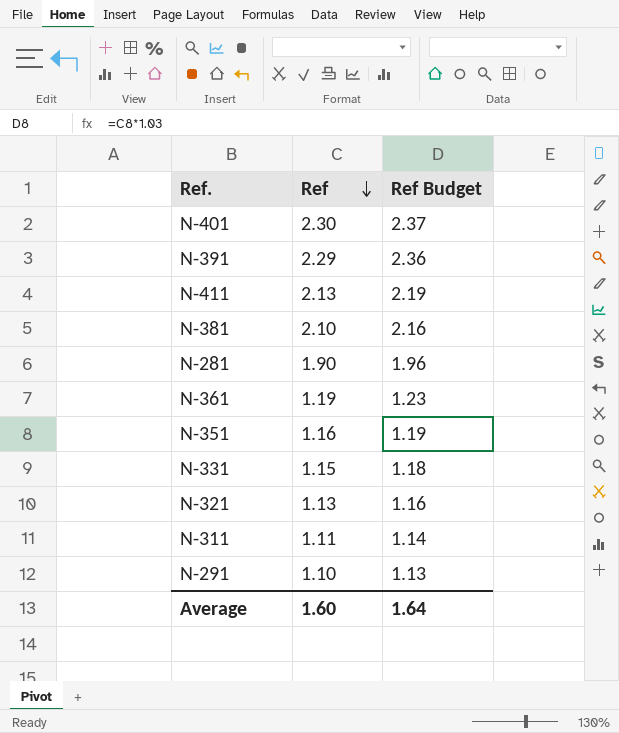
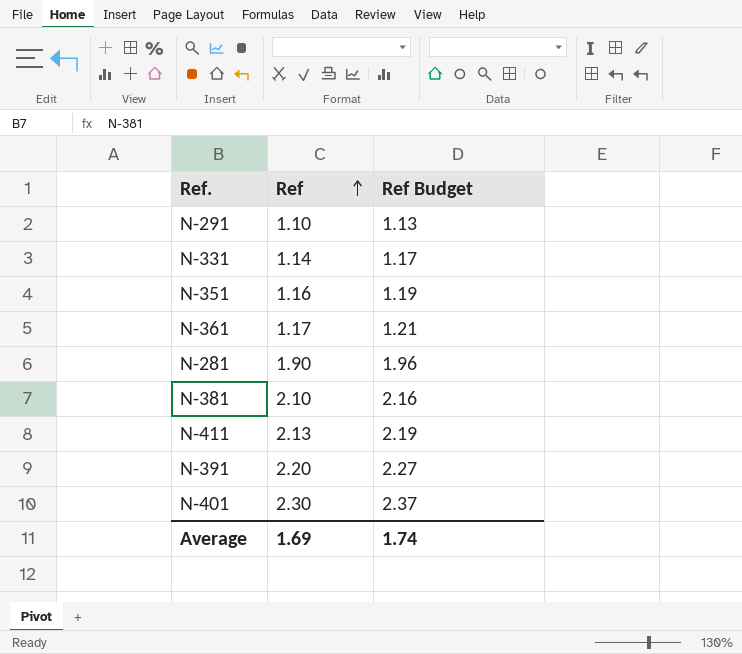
row order: Ref descending -> Ref ascending
row N-321: 1.13 | 1.16 -> none
row N-311: 1.11 | 1.14 -> none
N-331 | Ref: 1.15 -> 1.14
N-331 | Ref Budget: 1.18 -> 1.17
N-361 | Ref: 1.19 -> 1.17
N-361 | Ref Budget: 1.23 -> 1.21
N-391 | Ref: 2.29 -> 2.20
N-391 | Ref Budget: 2.36 -> 2.27
Average | Ref: 1.60 -> 1.69
Average | Ref Budget: 1.64 -> 1.74

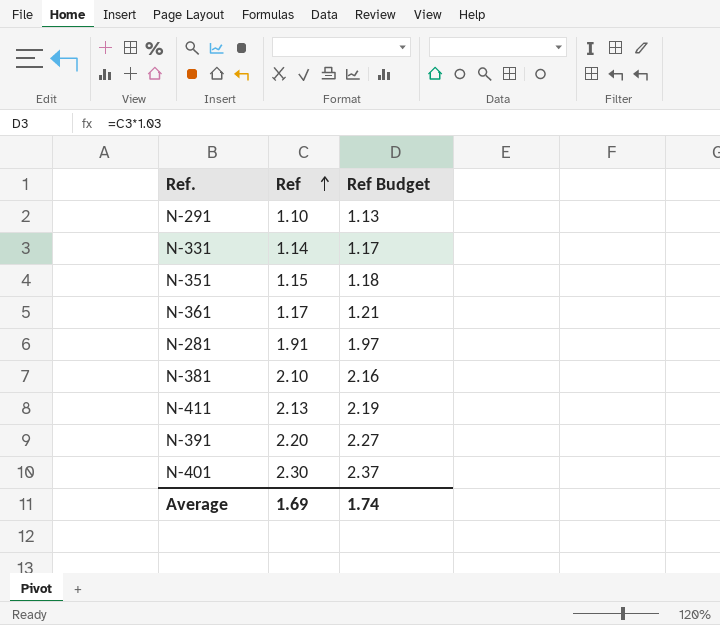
N-351 | Ref: 1.16 -> 1.15
N-351 | Ref Budget: 1.19 -> 1.18
N-281 | Ref: 1.90 -> 1.91
N-281 | Ref Budget: 1.96 -> 1.97

